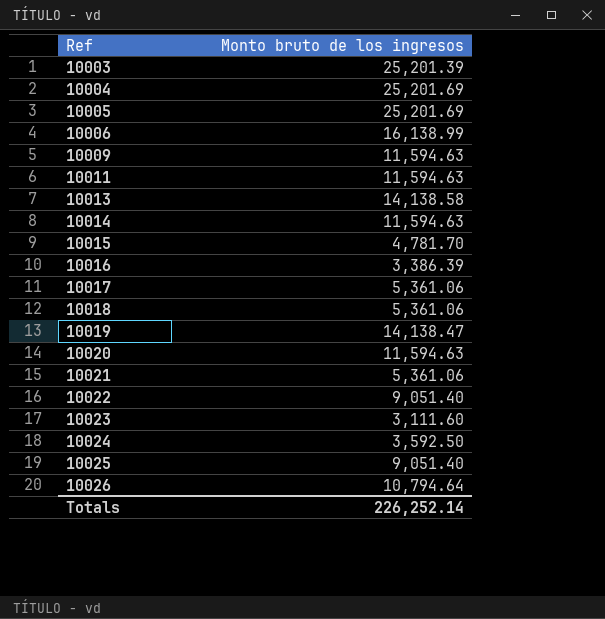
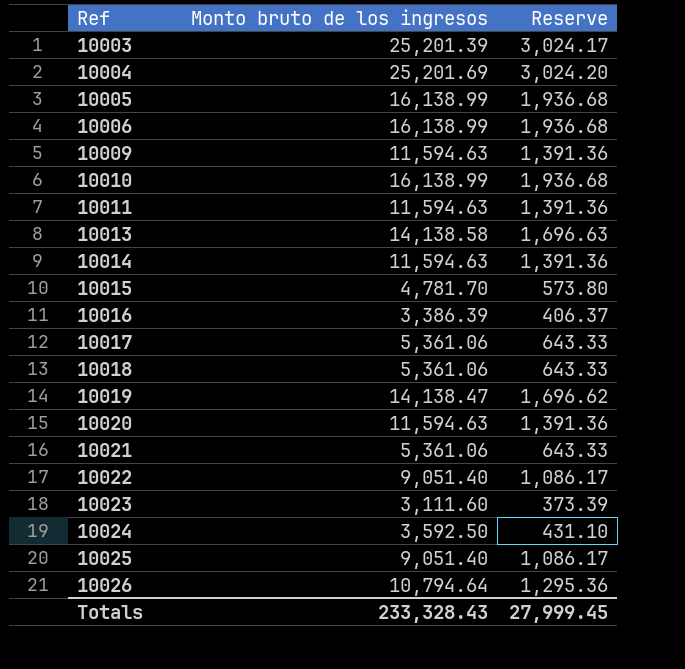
column Reserve | formula: none -> [Monto bruto de los ingresos] * 0.12
10005 | Monto bruto de los ingresos: 25,201.69 -> 16,138.99
row 10010: none -> 16,138.99 | 1,936.68
Totals | Monto bruto de los ingresos: 226,252.14 -> 233,328.43

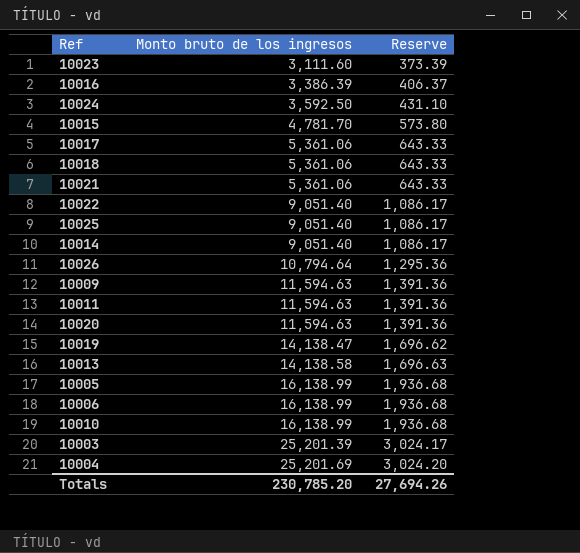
row order: Ref ascending -> Monto bruto de los ingresos ascending
10014 | Monto bruto de los ingresos: 11,594.63 -> 9,051.40
10014 | Reserve: 1,391.36 -> 1,086.17
Totals | Monto bruto de los ingresos: 233,328.43 -> 230,785.20
Totals | Reserve: 27,999.45 -> 27,694.26

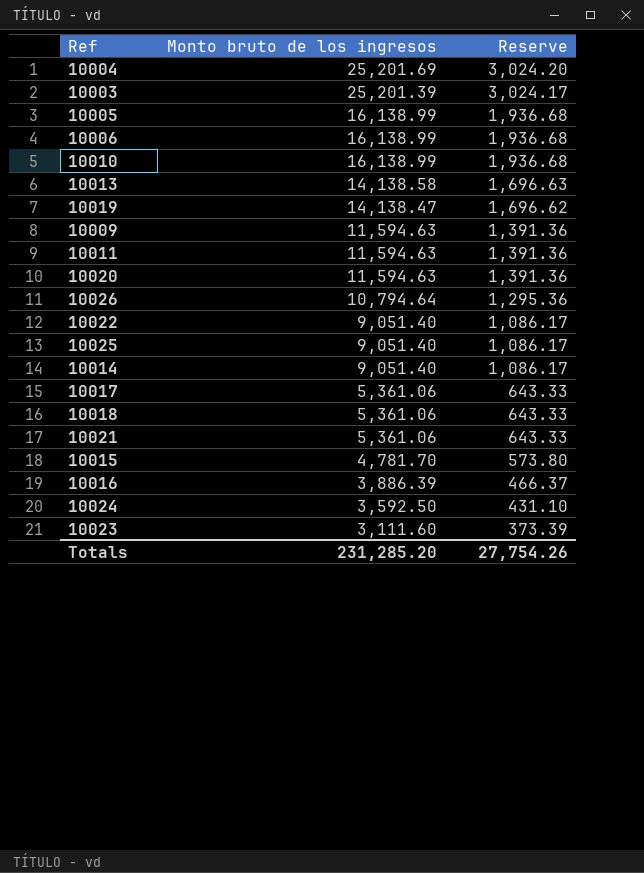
row order: Monto bruto de los ingresos ascending -> Monto bruto de los ingresos descending
10016 | Monto bruto de los ingresos: 3,386.39 -> 3,886.39
10016 | Reserve: 406.37 -> 466.37
Totals | Monto bruto de los ingresos: 230,785.20 -> 231,285.20
Totals | Reserve: 27,694.26 -> 27,754.26

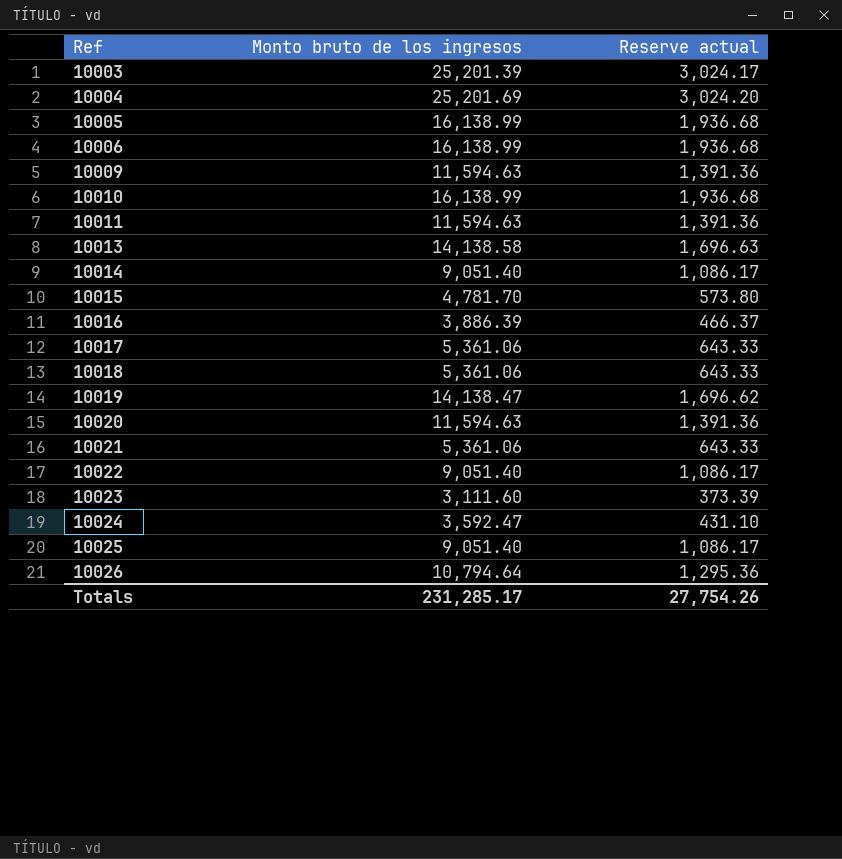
row order: Monto bruto de los ingresos descending -> Ref ascending
column name: Reserve -> Reserve actual
10024 | Monto bruto de los ingresos: 3,592.50 -> 3,592.47
Totals | Monto bruto de los ingresos: 231,285.20 -> 231,285.17

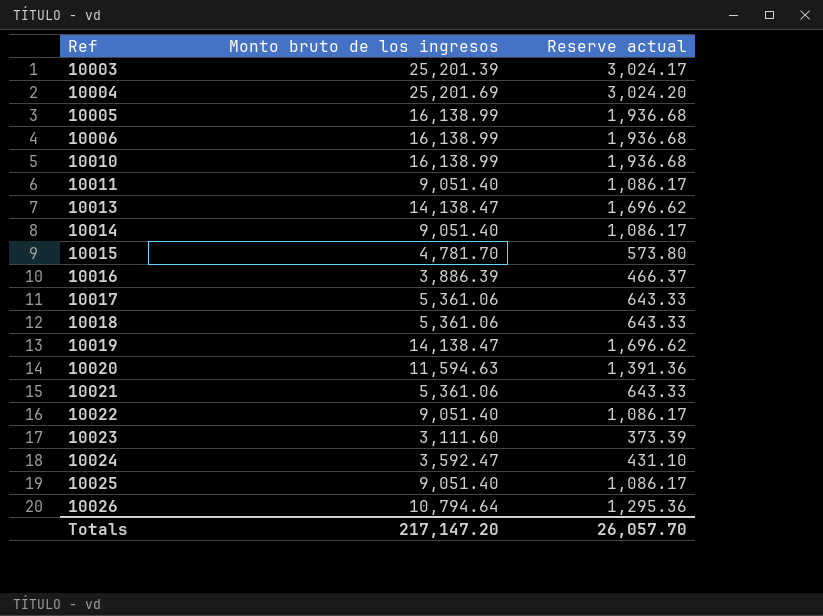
row 10009: 11,594.63 | 1,391.36 -> none
10011 | Monto bruto de los ingresos: 11,594.63 -> 9,051.40
10011 | Reserve actual: 1,391.36 -> 1,086.17
10013 | Monto bruto de los ingresos: 14,138.58 -> 14,138.47
10013 | Reserve actual: 1,696.63 -> 1,696.62
Totals | Monto bruto de los ingresos: 231,285.17 -> 217,147.20
Totals | Reserve actual: 27,754.26 -> 26,057.70

